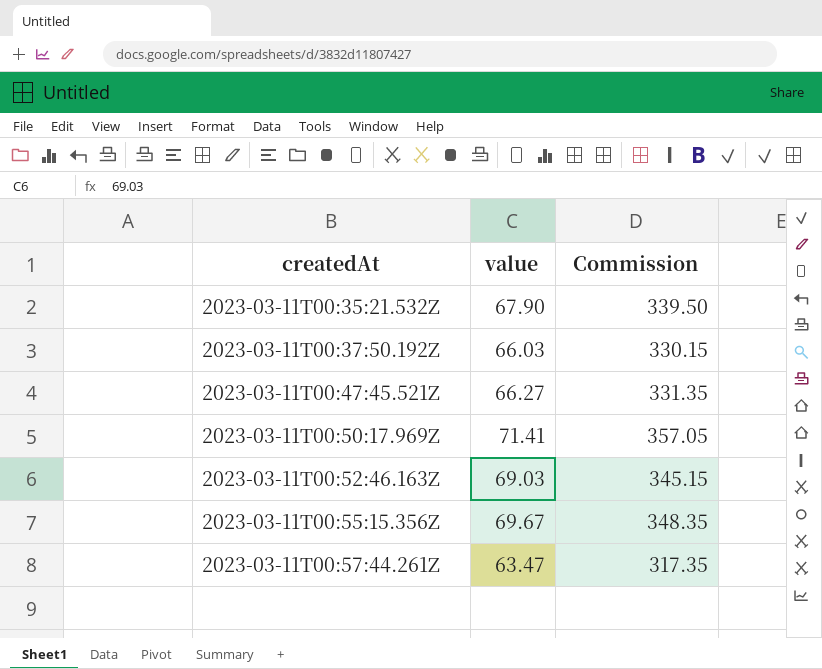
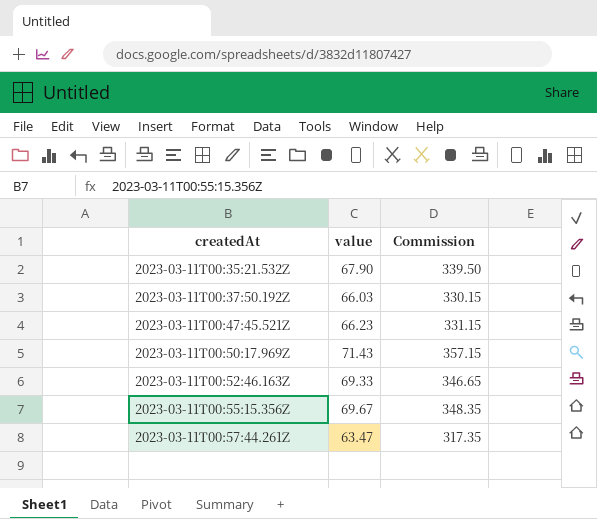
2023-03-11T00:47:45.521Z | value: 66.27 -> 66.23
2023-03-11T00:47:45.521Z | Commission: 331.35 -> 331.15
2023-03-11T00:50:17.969Z | value: 71.41 -> 71.43
2023-03-11T00:50:17.969Z | Commission: 357.05 -> 357.15
2023-03-11T00:52:46.163Z | value: 69.03 -> 69.33
2023-03-11T00:52:46.163Z | Commission: 345.15 -> 346.65

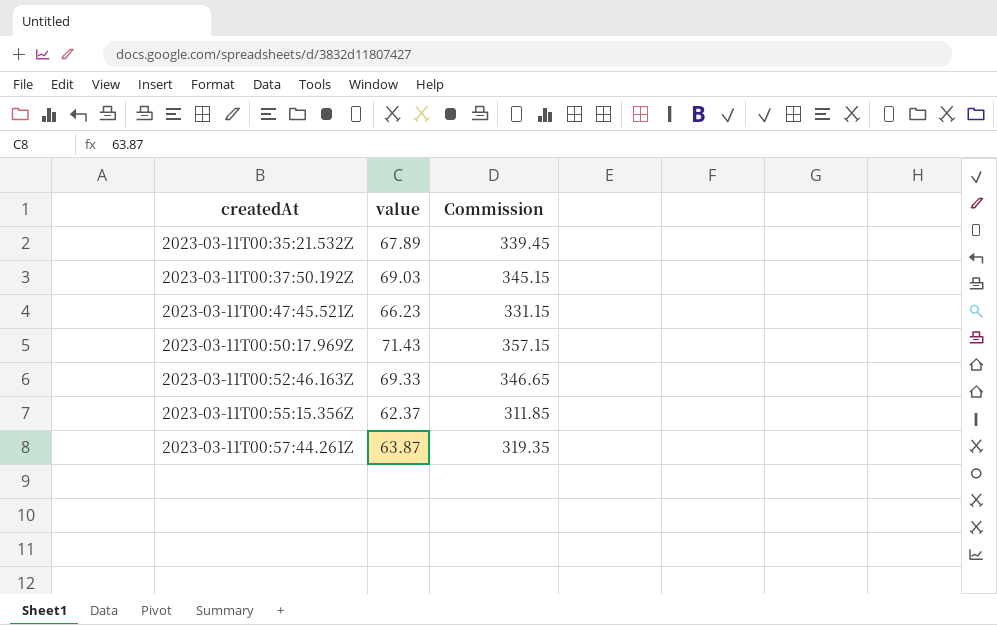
2023-03-11T00:35:21.532Z | value: 67.90 -> 67.89
2023-03-11T00:35:21.532Z | Commission: 339.50 -> 339.45
2023-03-11T00:37:50.192Z | value: 66.03 -> 69.03
2023-03-11T00:37:50.192Z | Commission: 330.15 -> 345.15
2023-03-11T00:55:15.356Z | value: 69.67 -> 62.37
2023-03-11T00:55:15.356Z | Commission: 348.35 -> 311.85
2023-03-11T00:57:44.261Z | value: 63.47 -> 63.87
2023-03-11T00:57:44.261Z | Commission: 317.35 -> 319.35

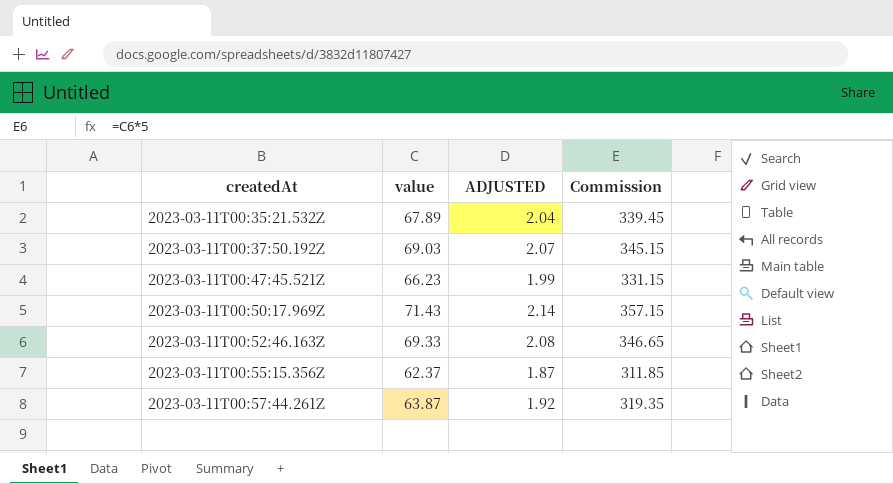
column ADJUSTED | formula: none -> [value] * 0.03

